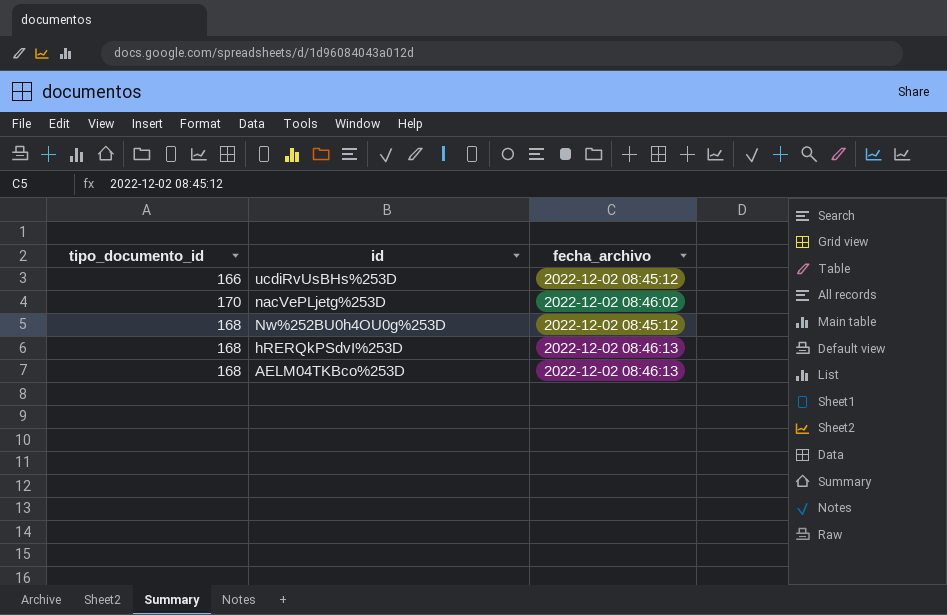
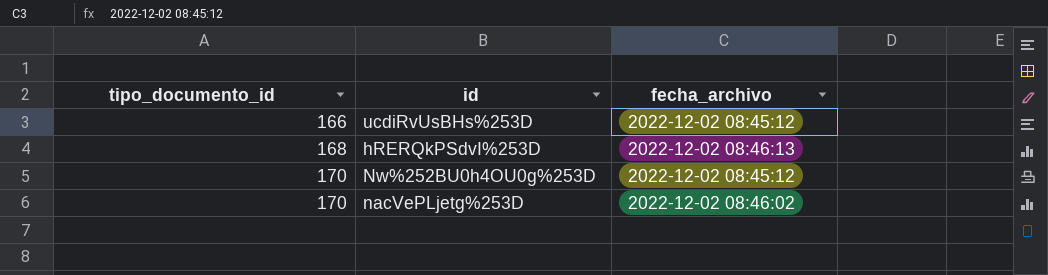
row order: none -> tipo_documento_id ascending
row AELM04TKBco%253D: 168 | 2022-12-02 08:46:13 -> none
Nw%252BU0h4OU0g%253D | tipo_documento_id: 168 -> 170

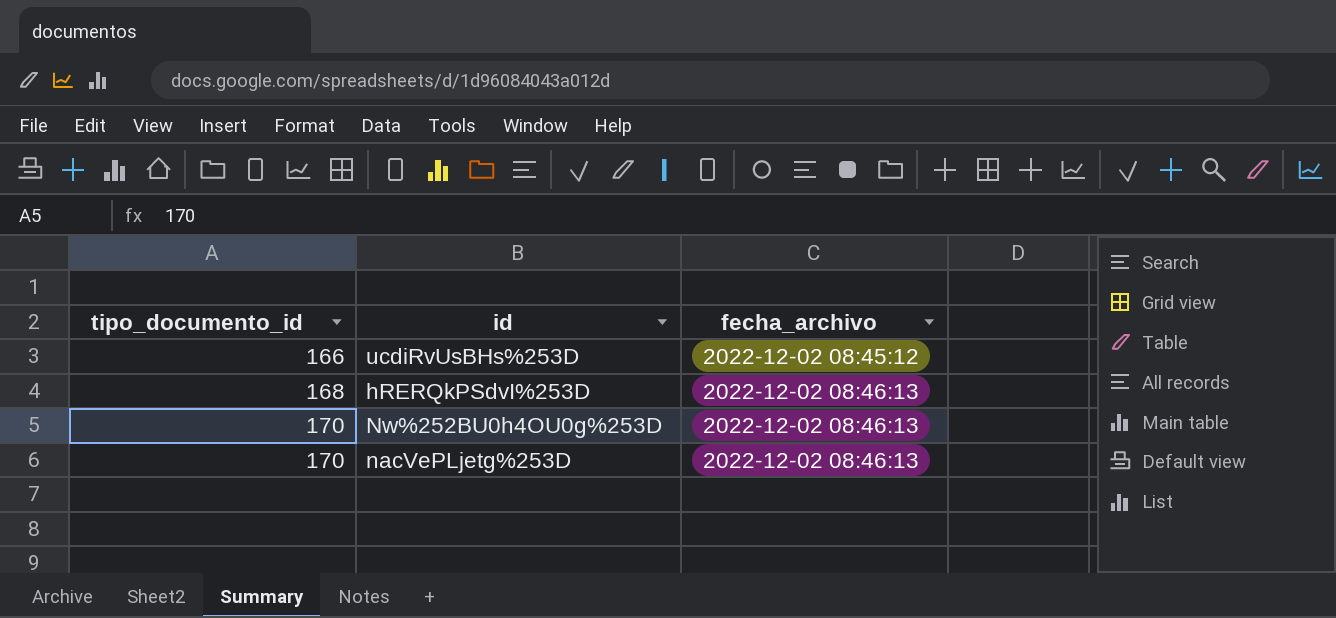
Nw%252BU0h4OU0g%253D | fecha_archivo: 2022-12-02 08:45:12 -> 2022-12-02 08:46:13
nacVePLjetg%253D | fecha_archivo: 2022-12-02 08:46:02 -> 2022-12-02 08:46:13

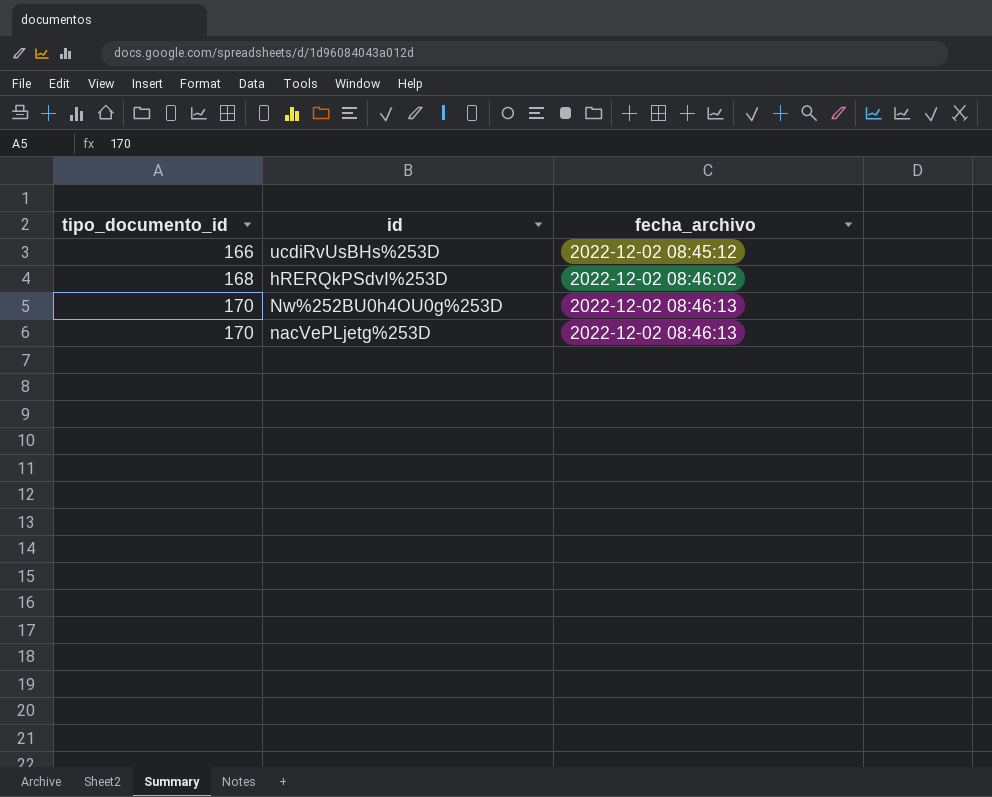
hRERQkPSdvI%253D | fecha_archivo: 2022-12-02 08:46:13 -> 2022-12-02 08:46:02

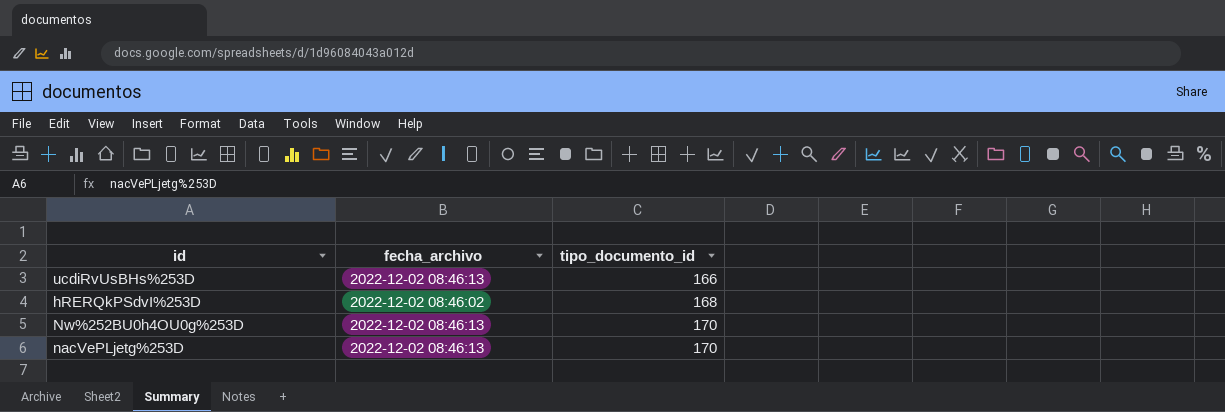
column tipo_documento_id | position: 1 -> 3
ucdiRvUsBHs%253D | fecha_archivo: 2022-12-02 08:45:12 -> 2022-12-02 08:46:13

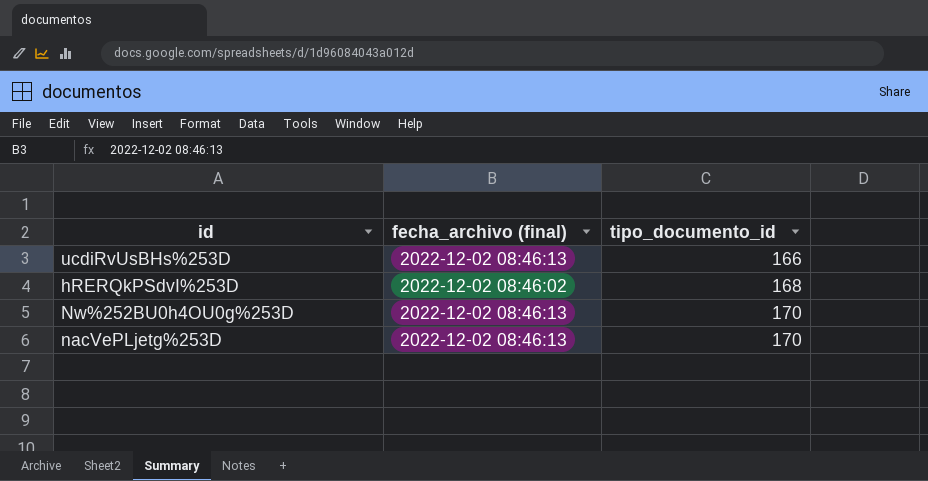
column name: fecha_archivo -> fecha_archivo (final)

